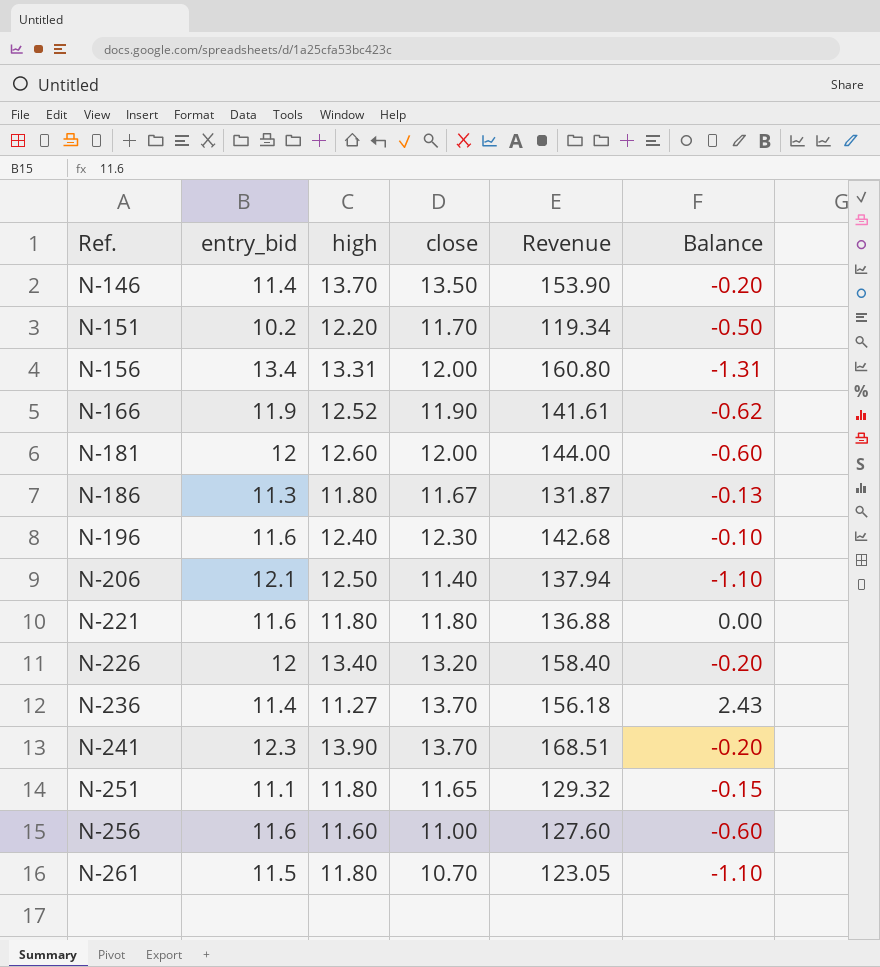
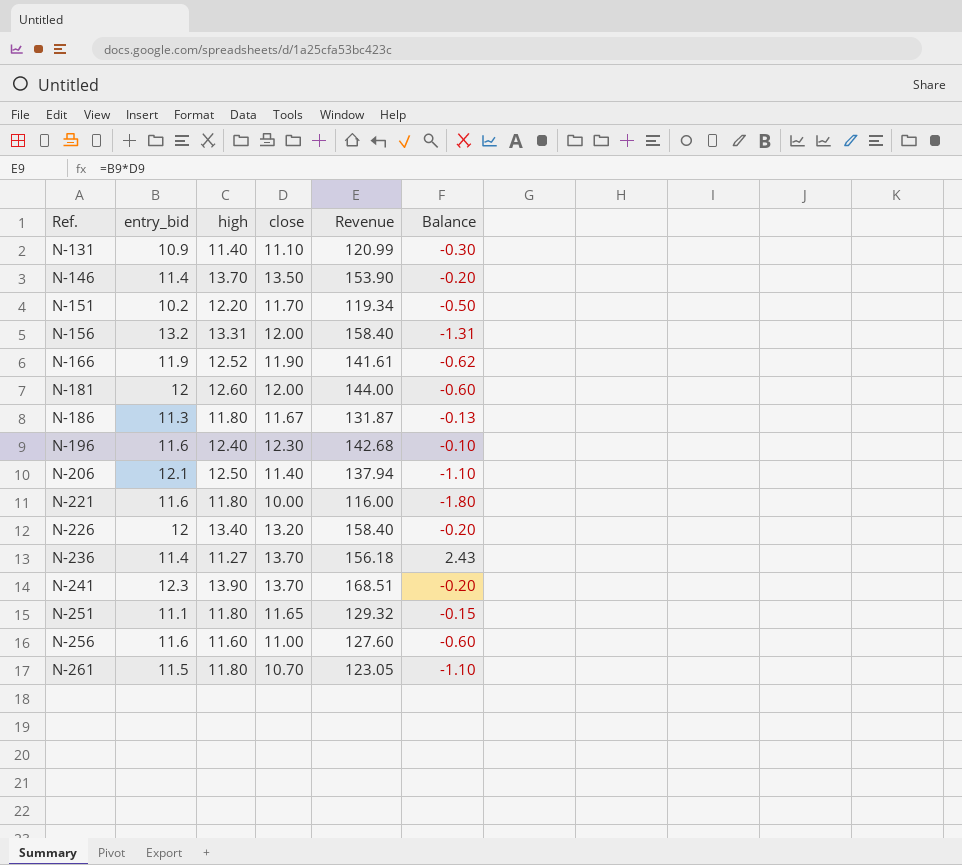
row N-131: none -> 10.9 | 11.40 | 11.10 | 120.99 | -0.30
N-156 | entry_bid: 13.4 -> 13.2
N-156 | Revenue: 160.80 -> 158.40
N-221 | close: 11.80 -> 10.00
N-221 | Revenue: 136.88 -> 116.00
N-221 | Balance: 0.00 -> -1.80

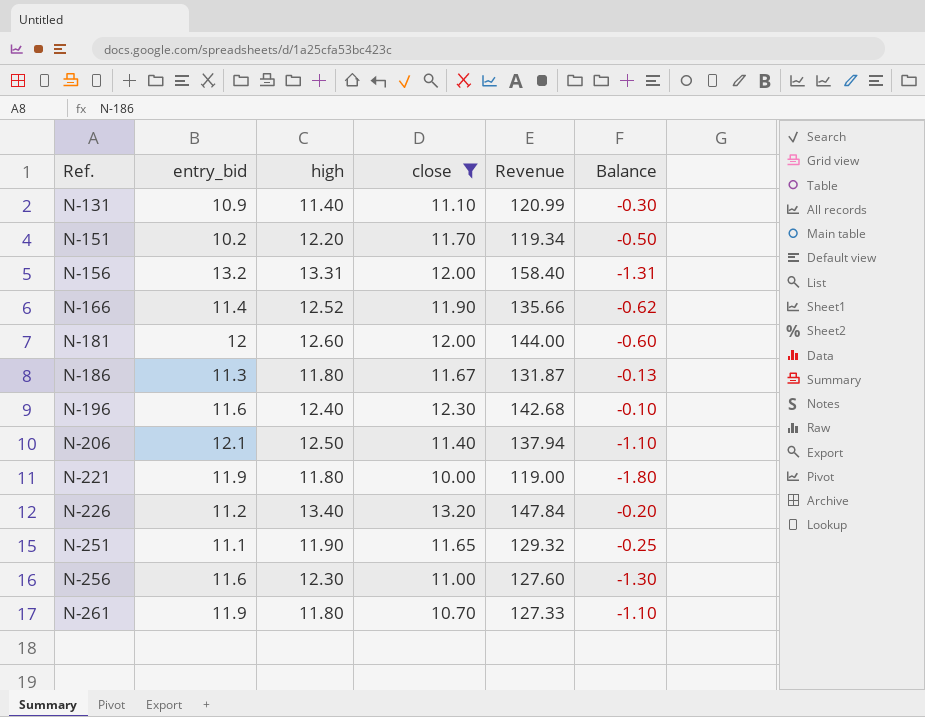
filter: none -> close <= 13.20
N-166 | entry_bid: 11.9 -> 11.4
N-166 | Revenue: 141.61 -> 135.66
N-221 | entry_bid: 11.6 -> 11.9
N-221 | Revenue: 116.00 -> 119.00
N-226 | entry_bid: 12 -> 11.2
N-226 | Revenue: 158.40 -> 147.84
N-251 | high: 11.80 -> 11.90
N-251 | Balance: -0.15 -> -0.25
N-256 | high: 11.60 -> 12.30
N-256 | Balance: -0.60 -> -1.30
N-261 | entry_bid: 11.5 -> 11.9
N-261 | Revenue: 123.05 -> 127.33

